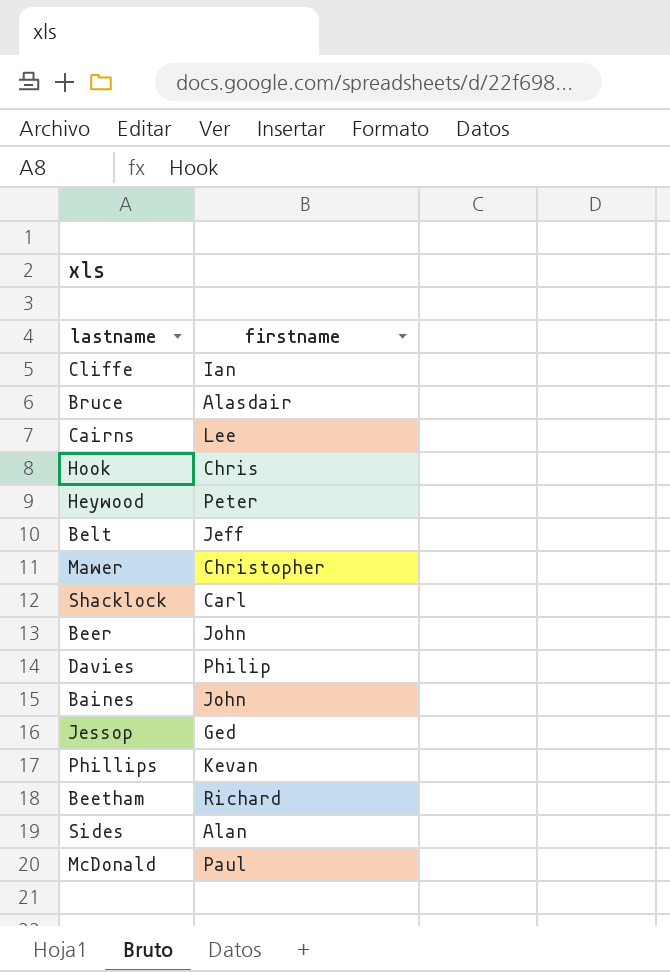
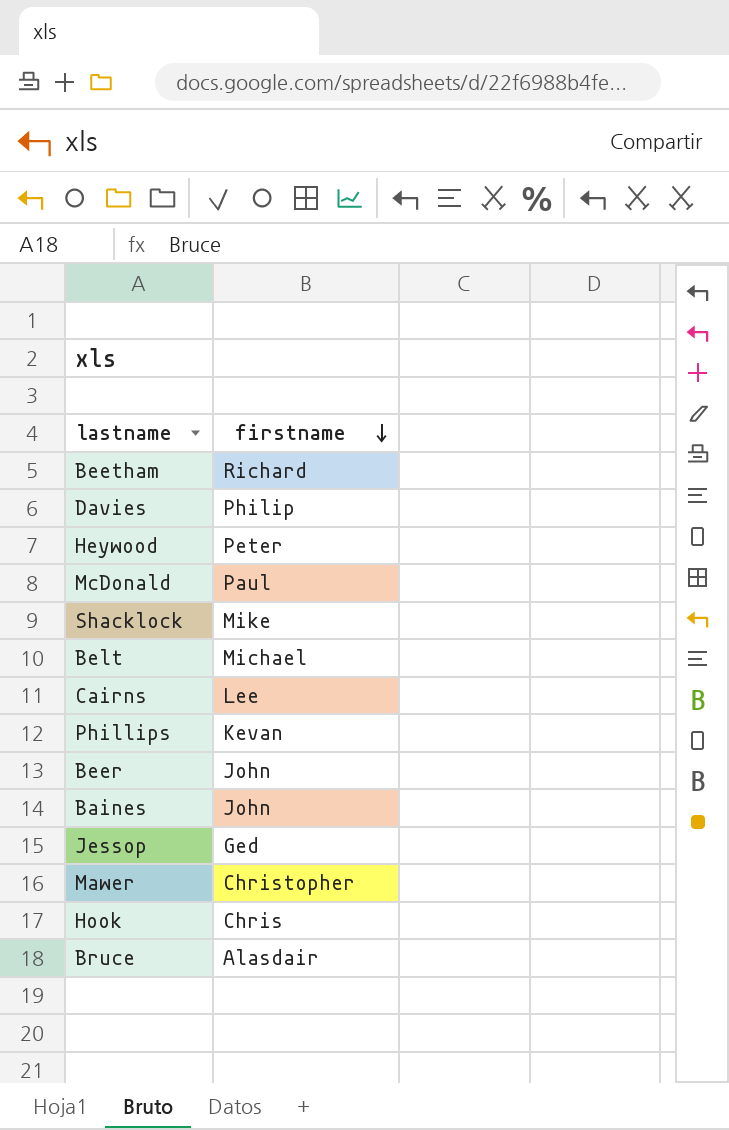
row order: none -> firstname descending
row Cliffe: Ian -> none
row Sides: Alan -> none
Shacklock | firstname: Carl -> Mike
Belt | firstname: Jeff -> Michael

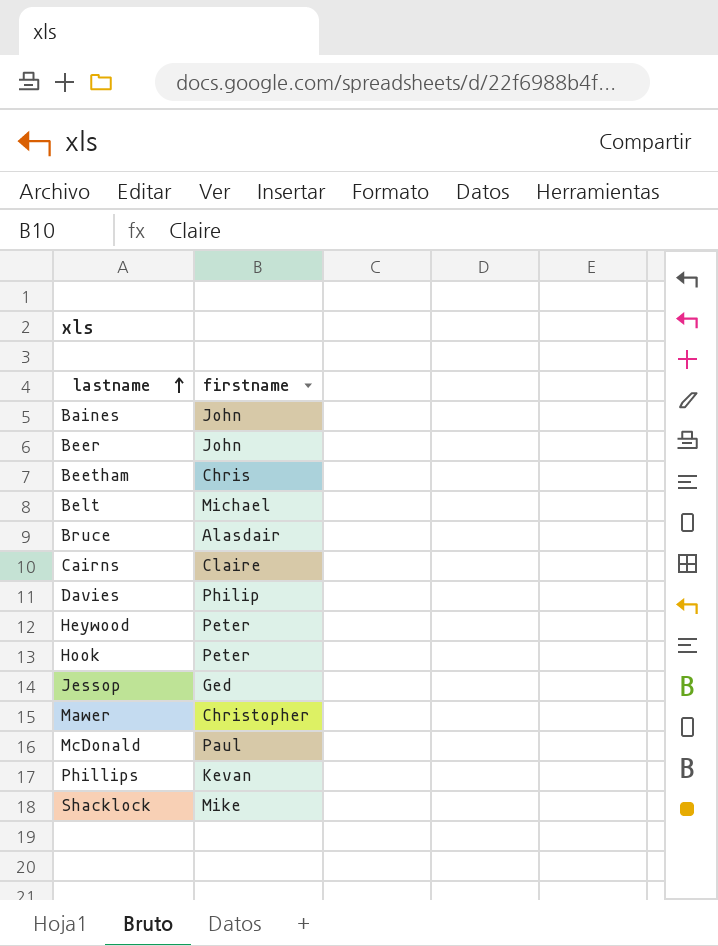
row order: firstname descending -> lastname ascending
Beetham | firstname: Richard -> Chris
Cairns | firstname: Lee -> Claire
Hook | firstname: Chris -> Peter

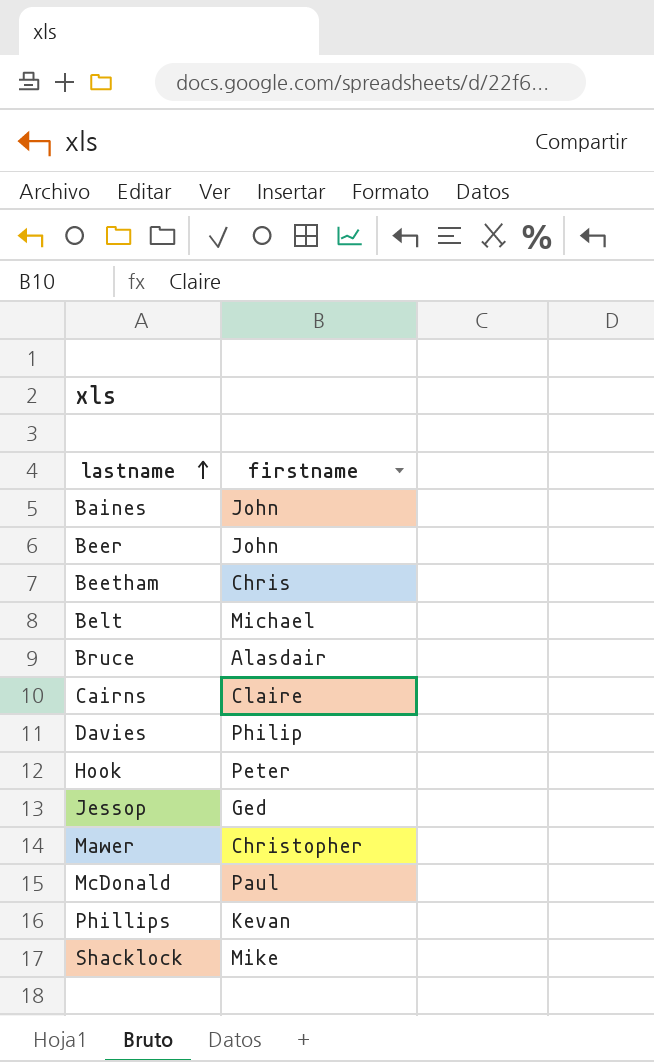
row Heywood: Peter -> none

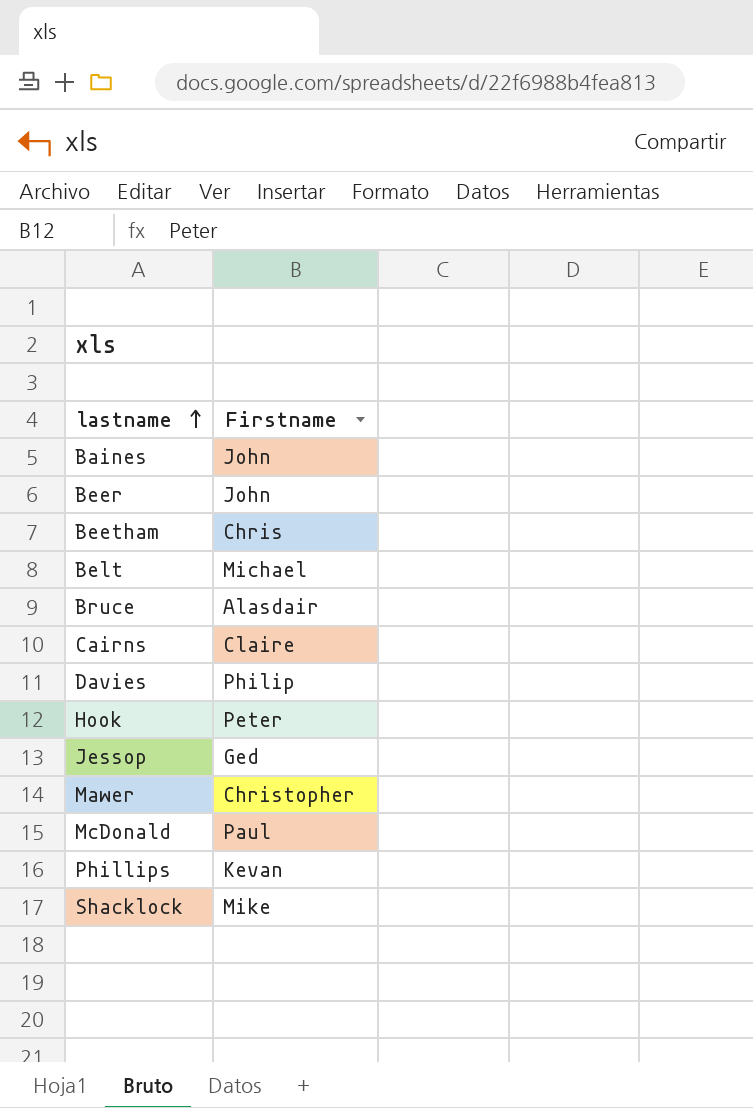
column name: firstname -> Firstname

